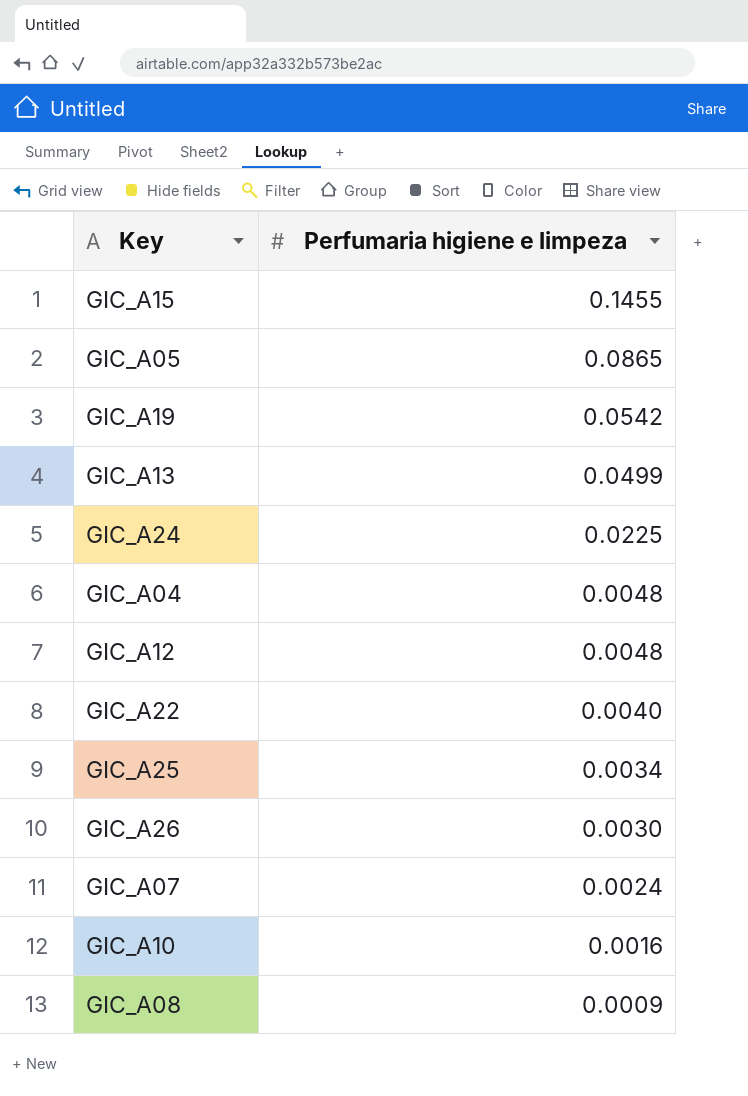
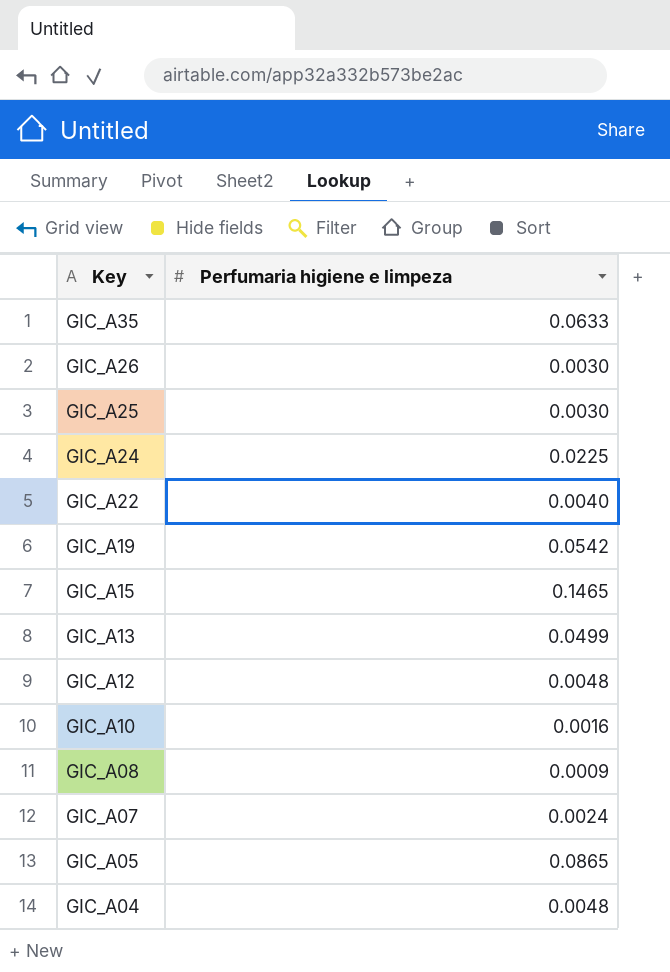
row order: Perfumaria higiene e limpeza descending -> Key descending
row GIC_A35: none -> 0.0633
GIC_A25 | Perfumaria higiene e limpeza: 0.0034 -> 0.0030
GIC_A15 | Perfumaria higiene e limpeza: 0.1455 -> 0.1465

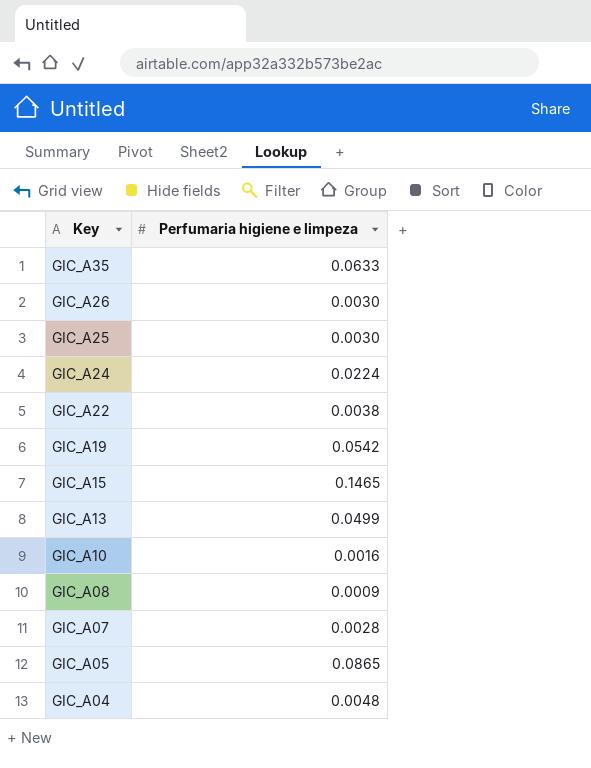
row GIC_A12: 0.0048 -> none
GIC_A24 | Perfumaria higiene e limpeza: 0.0225 -> 0.0224
GIC_A22 | Perfumaria higiene e limpeza: 0.0040 -> 0.0038
GIC_A07 | Perfumaria higiene e limpeza: 0.0024 -> 0.0028

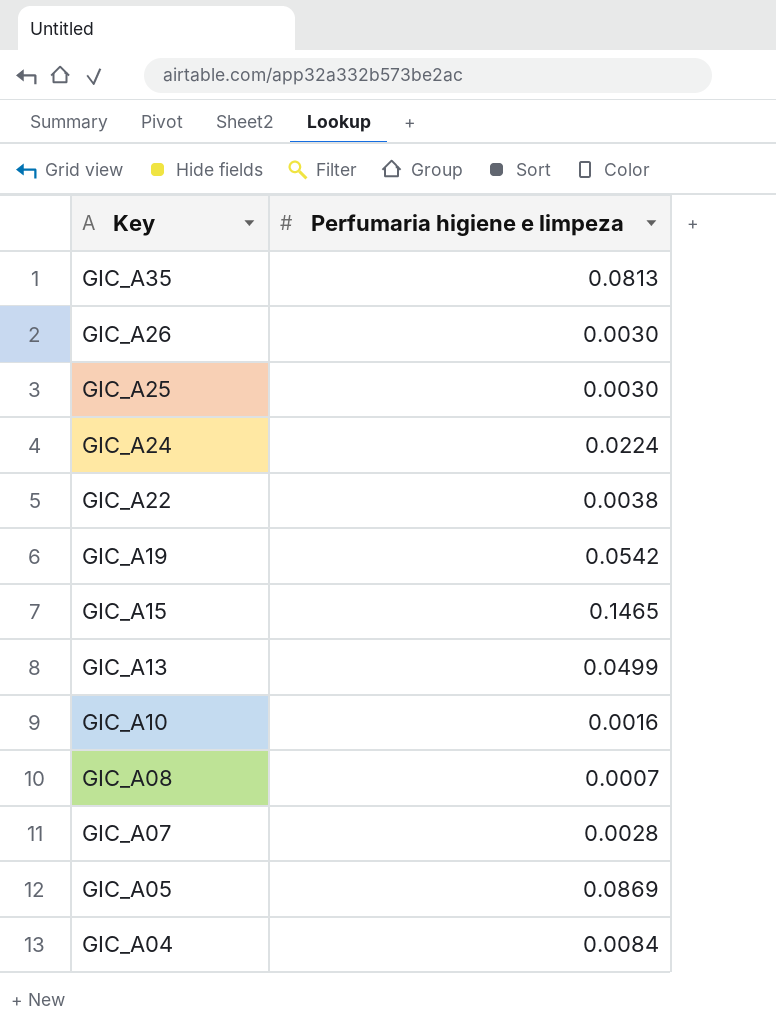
GIC_A35 | Perfumaria higiene e limpeza: 0.0633 -> 0.0813
GIC_A08 | Perfumaria higiene e limpeza: 0.0009 -> 0.0007
GIC_A05 | Perfumaria higiene e limpeza: 0.0865 -> 0.0869
GIC_A04 | Perfumaria higiene e limpeza: 0.0048 -> 0.0084

